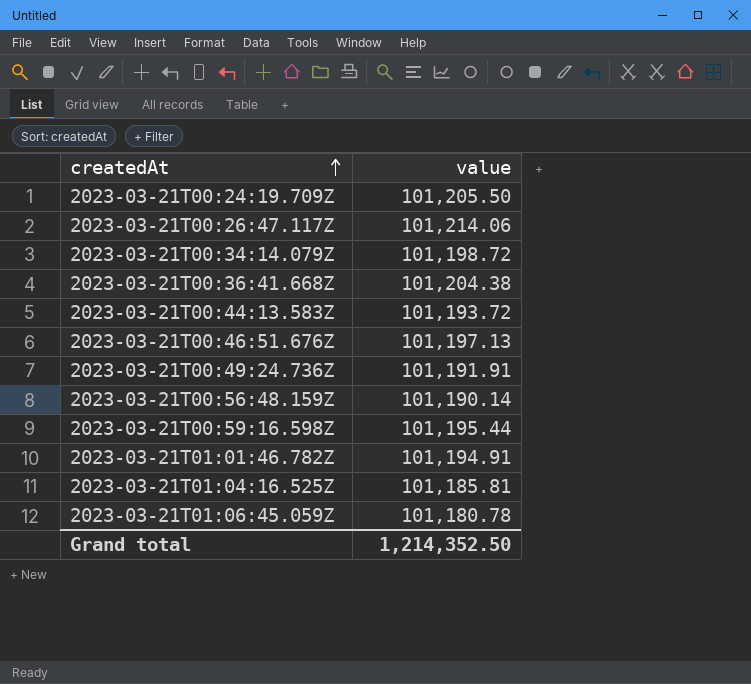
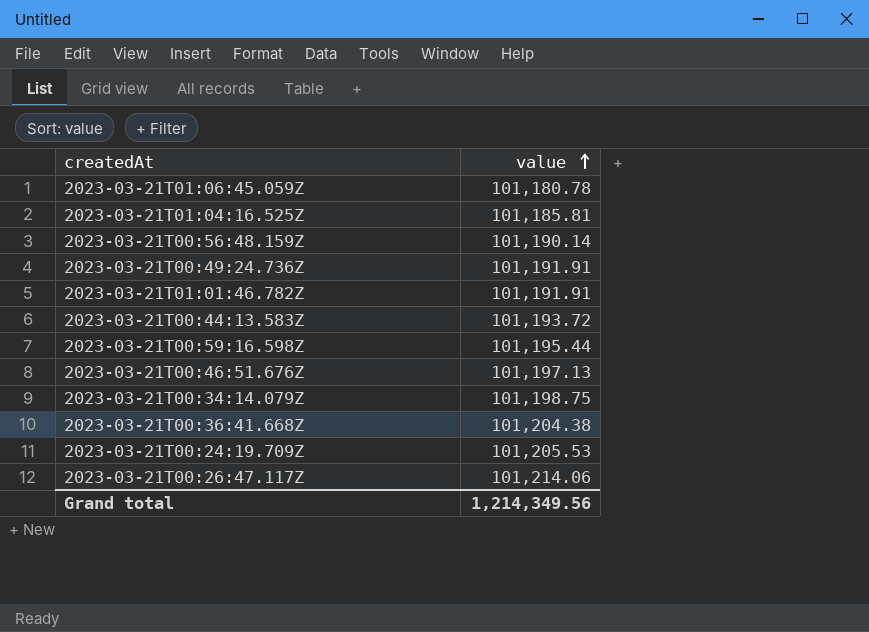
row order: createdAt ascending -> value ascending
2023-03-21T01:01:46.782Z | value: 101,194.91 -> 101,191.91
2023-03-21T00:34:14.079Z | value: 101,198.72 -> 101,198.75
2023-03-21T00:24:19.709Z | value: 101,205.50 -> 101,205.53
Grand total | value: 1,214,352.50 -> 1,214,349.56

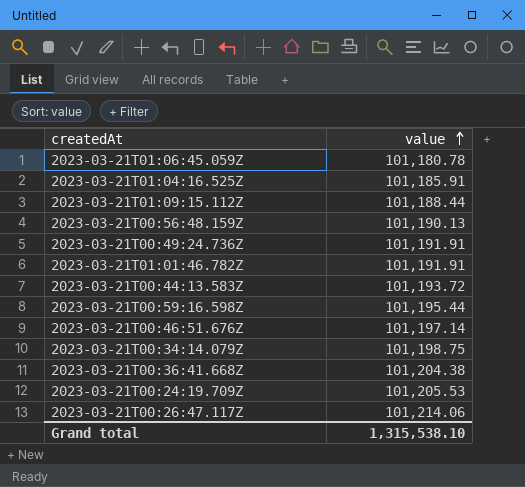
2023-03-21T01:04:16.525Z | value: 101,185.81 -> 101,185.91
row 2023-03-21T01:09:15.112Z: none -> 101,188.44
2023-03-21T00:56:48.159Z | value: 101,190.14 -> 101,190.13
2023-03-21T00:46:51.676Z | value: 101,197.13 -> 101,197.14
Grand total | value: 1,214,349.56 -> 1,315,538.10

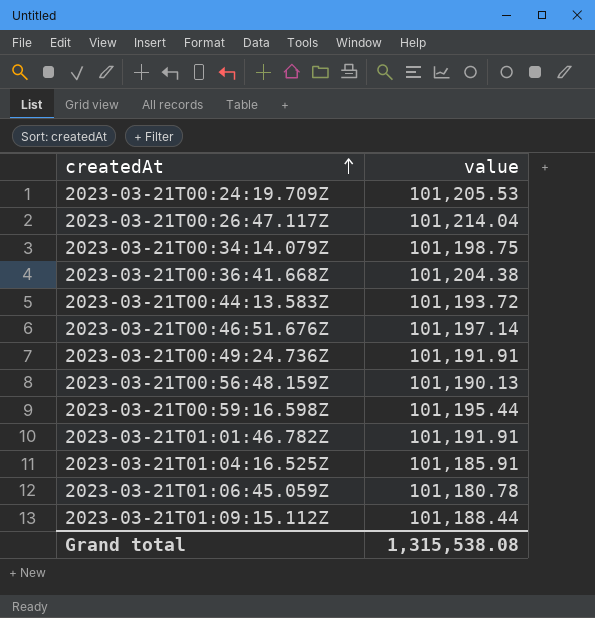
row order: value ascending -> createdAt ascending
2023-03-21T00:26:47.117Z | value: 101,214.06 -> 101,214.04
Grand total | value: 1,315,538.10 -> 1,315,538.08

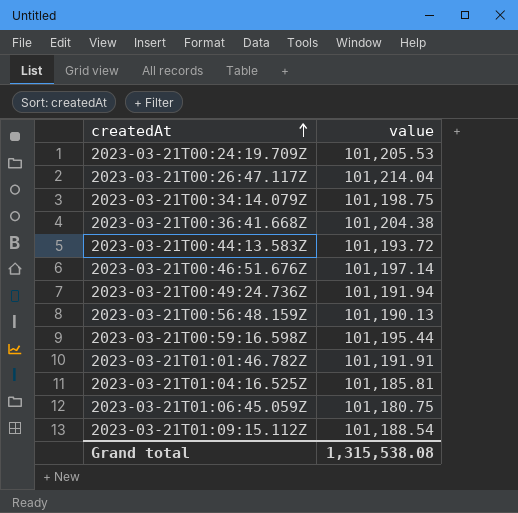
2023-03-21T00:49:24.736Z | value: 101,191.91 -> 101,191.94
2023-03-21T01:04:16.525Z | value: 101,185.91 -> 101,185.81
2023-03-21T01:06:45.059Z | value: 101,180.78 -> 101,180.75
2023-03-21T01:09:15.112Z | value: 101,188.44 -> 101,188.54

